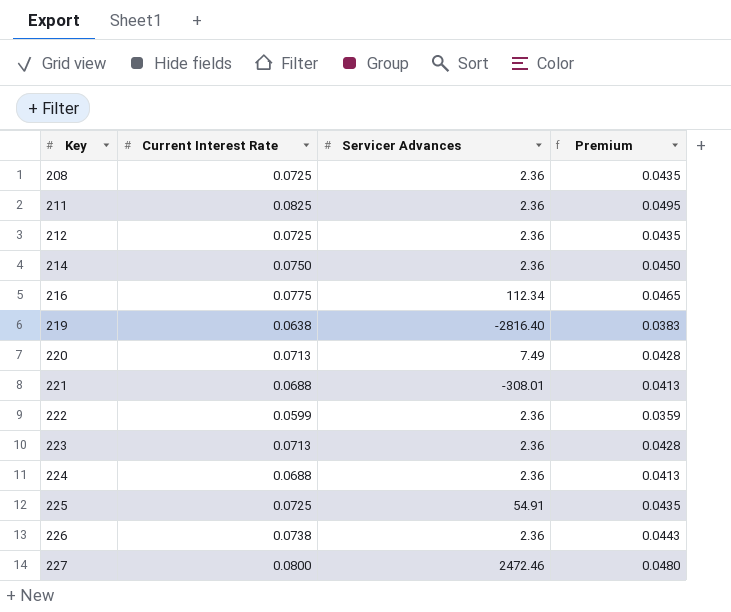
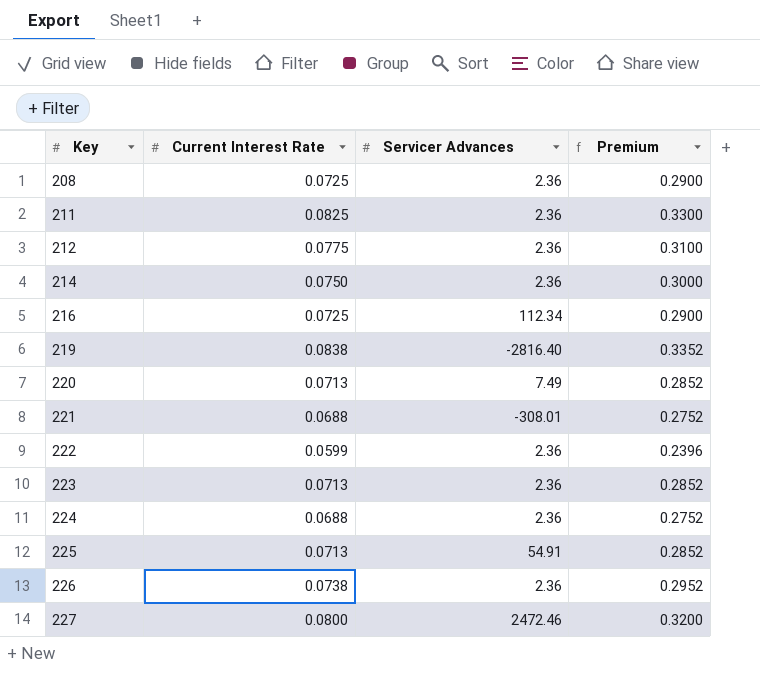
column Premium | formula: [Current Interest Rate] * 0.6 -> [Current Interest Rate] * 4
212 | Current Interest Rate: 0.0725 -> 0.0775
216 | Current Interest Rate: 0.0775 -> 0.0725
219 | Current Interest Rate: 0.0638 -> 0.0838
225 | Current Interest Rate: 0.0725 -> 0.0713

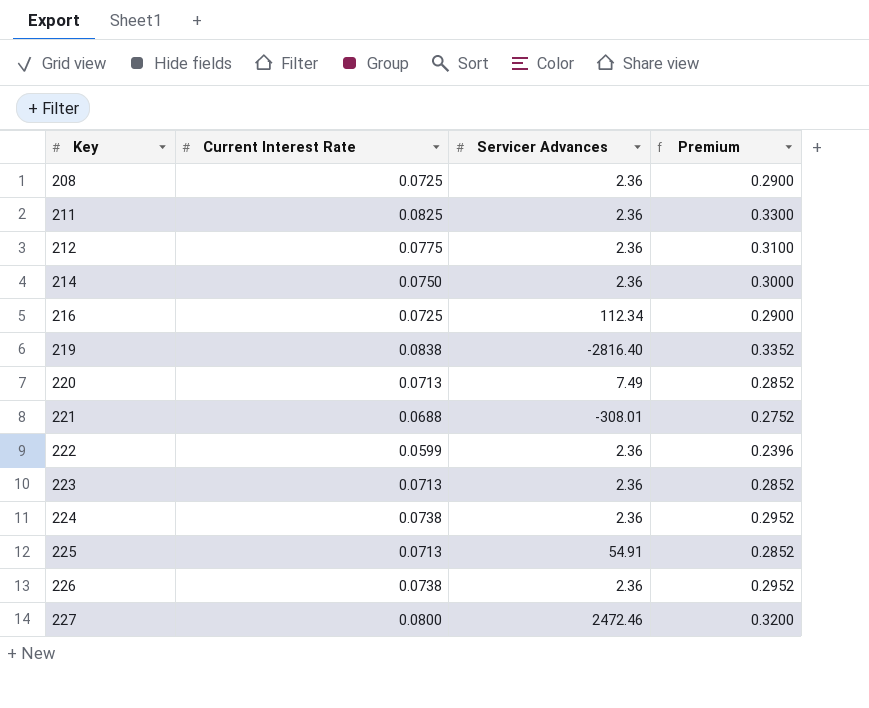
224 | Current Interest Rate: 0.0688 -> 0.0738
224 | Premium: 0.2752 -> 0.2952

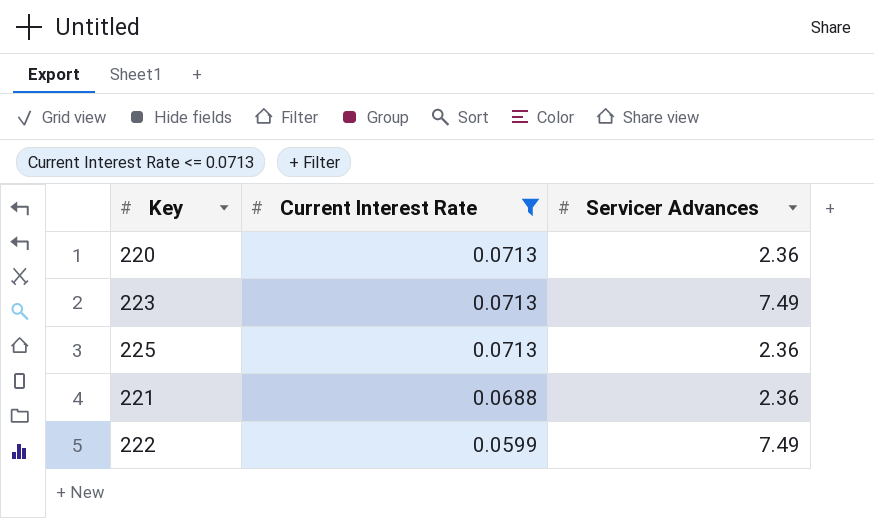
filter: none -> Current Interest Rate <= 0.0713
row order: Key ascending -> Current Interest Rate descending
column Premium | formula: [Current Interest Rate] * 4 -> none
220 | Servicer Advances: 7.49 -> 2.36
223 | Servicer Advances: 2.36 -> 7.49
225 | Servicer Advances: 54.91 -> 2.36
221 | Servicer Advances: -308.01 -> 2.36
222 | Servicer Advances: 2.36 -> 7.49

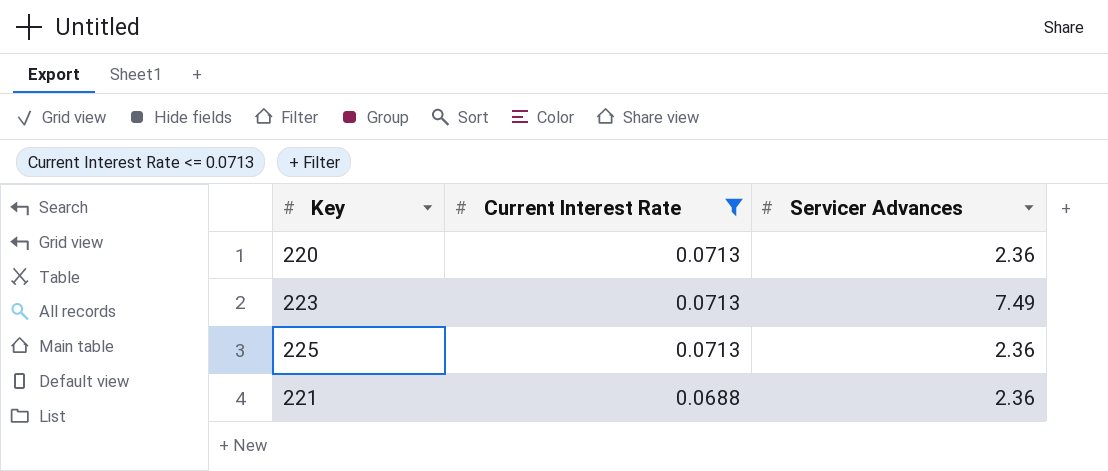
row 222: 0.0599 | 7.49 -> none

